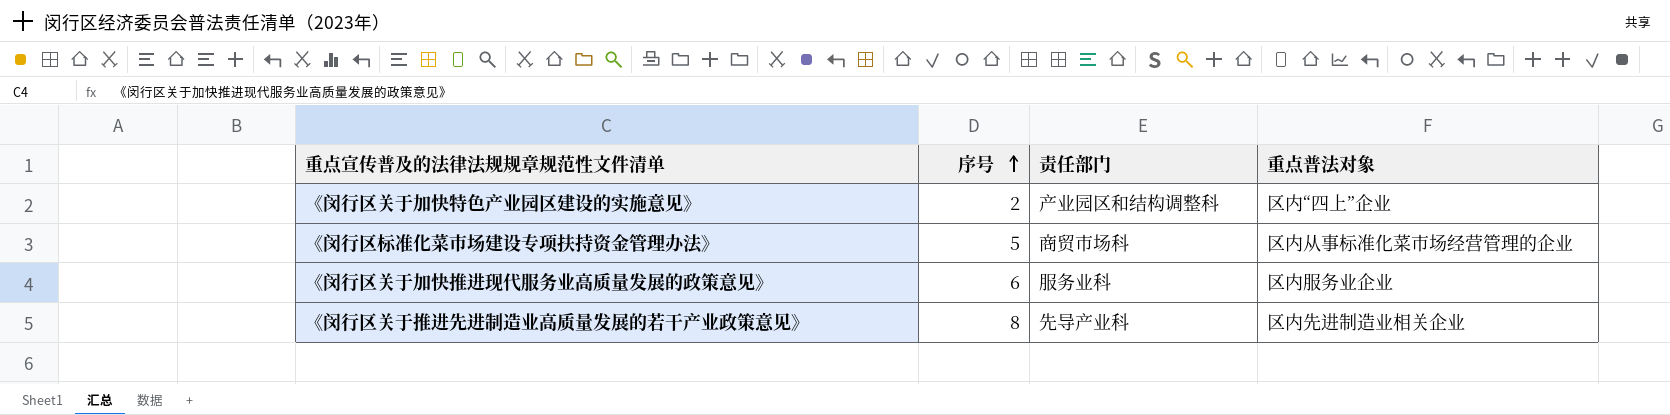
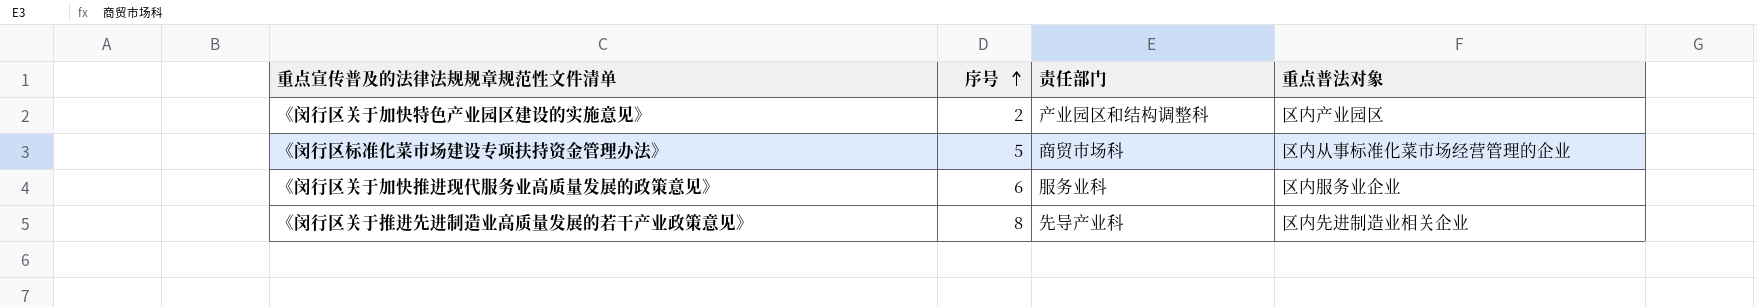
《闵行区关于加快特色产业园区建设的实施意见》 | 重点普法对象: 区内“四上”企业 -> 区内产业园区

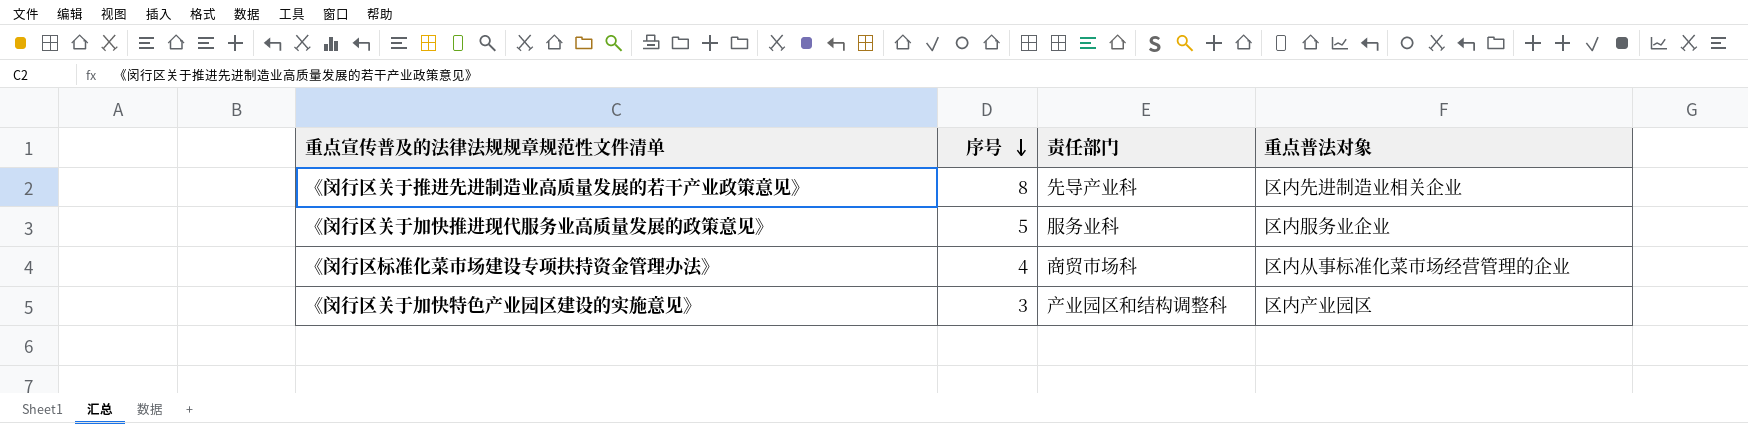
row order: 序号 ascending -> 序号 descending
《闵行区关于加快推进现代服务业高质量发展的政策意见》 | 序号: 6 -> 5
《闵行区标准化菜市场建设专项扶持资金管理办法》 | 序号: 5 -> 4
《闵行区关于加快特色产业园区建设的实施意见》 | 序号: 2 -> 3

